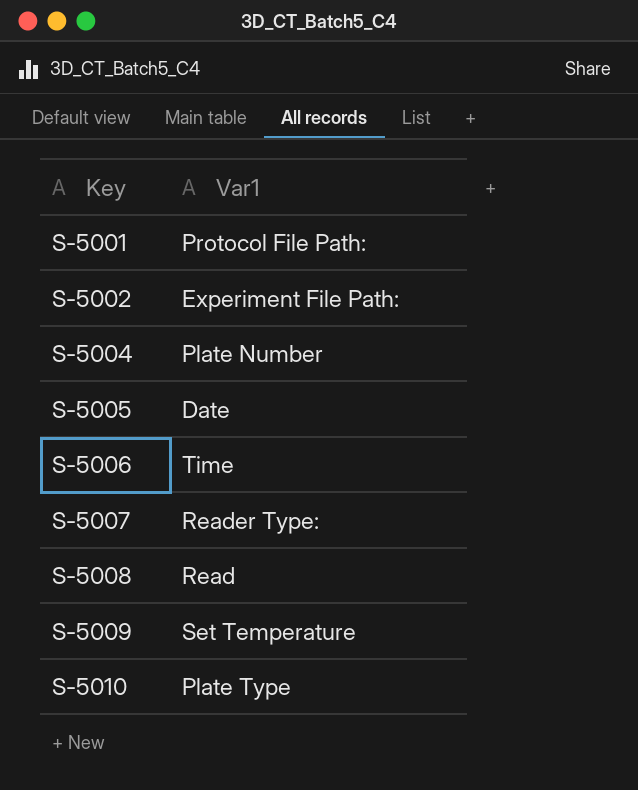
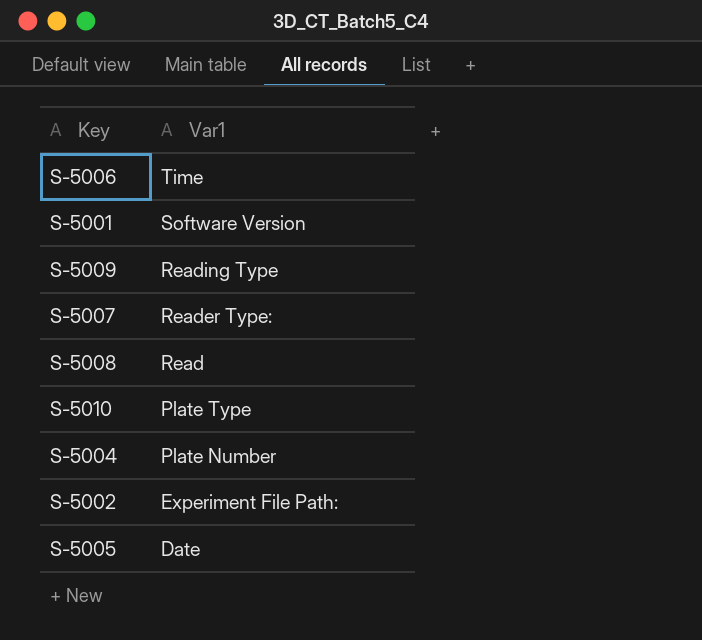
row order: Key ascending -> Var1 descending
S-5001 | Var1: Protocol File Path: -> Software Version
S-5009 | Var1: Set Temperature -> Reading Type

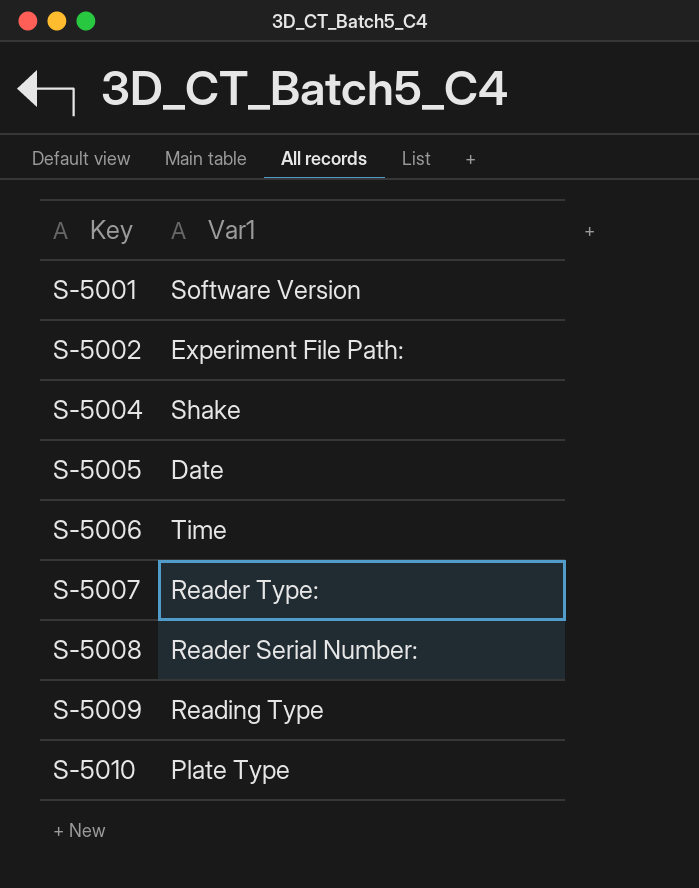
row order: Var1 descending -> Key ascending
S-5004 | Var1: Plate Number -> Shake
S-5008 | Var1: Read -> Reader Serial Number:

